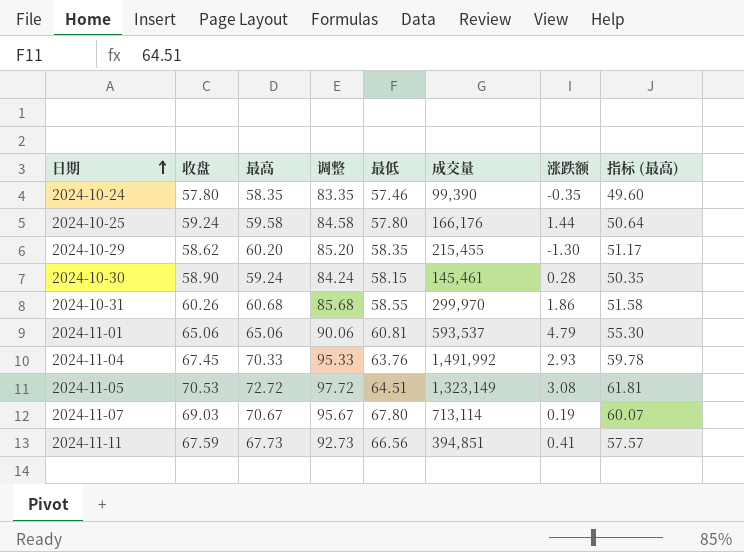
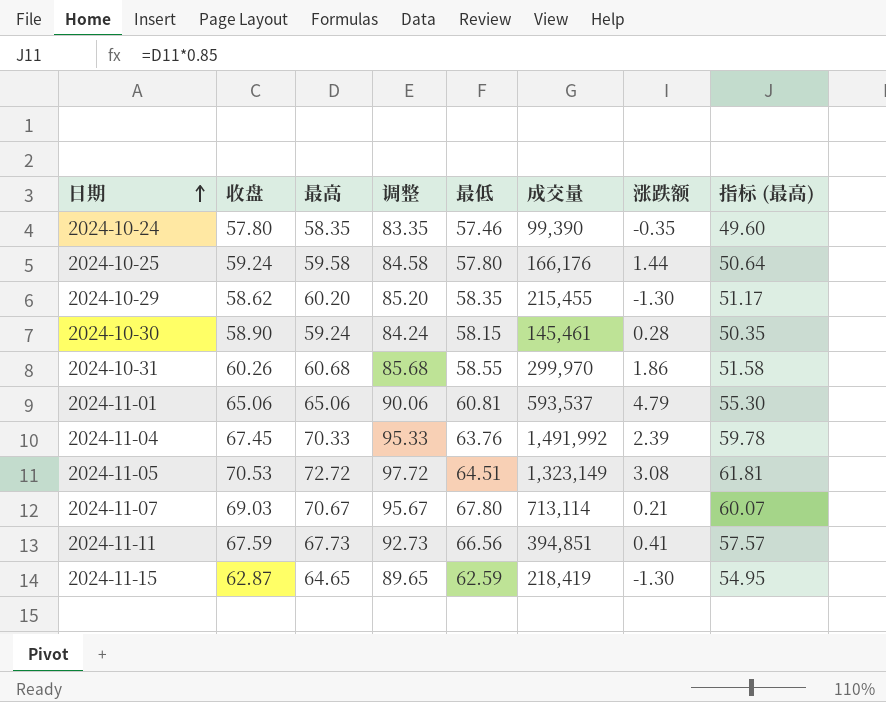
2024-11-04 | 涨跌额: 2.93 -> 2.39
2024-11-07 | 涨跌额: 0.19 -> 0.21
row 2024-11-15: none -> 62.87 | 64.65 | 89.65 | 62.59 | 218,419 | -1.30 | 54.95

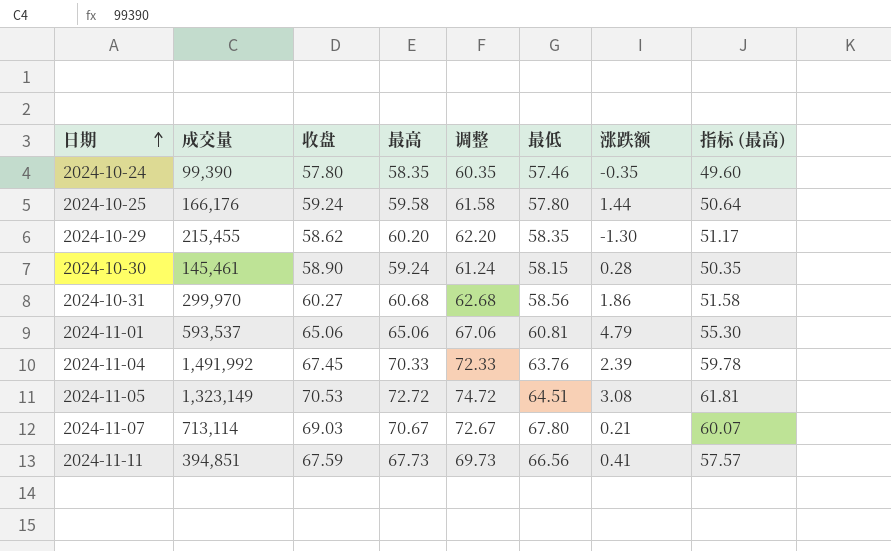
column 成交量 | position: 6 -> 2
column 调整 | formula: [最高] + 25 -> [最高] + 2
row 2024-11-15: 62.87 | 64.65 | 89.65 | 62.59 | 218,419 | -1.30 | 54.95 -> none
2024-10-31 | 收盘: 60.26 -> 60.27
2024-10-31 | 最低: 58.55 -> 58.56

